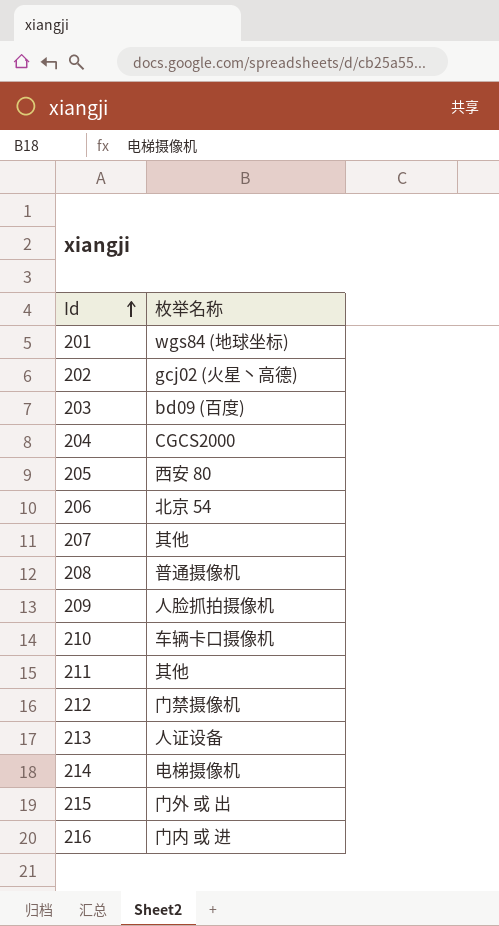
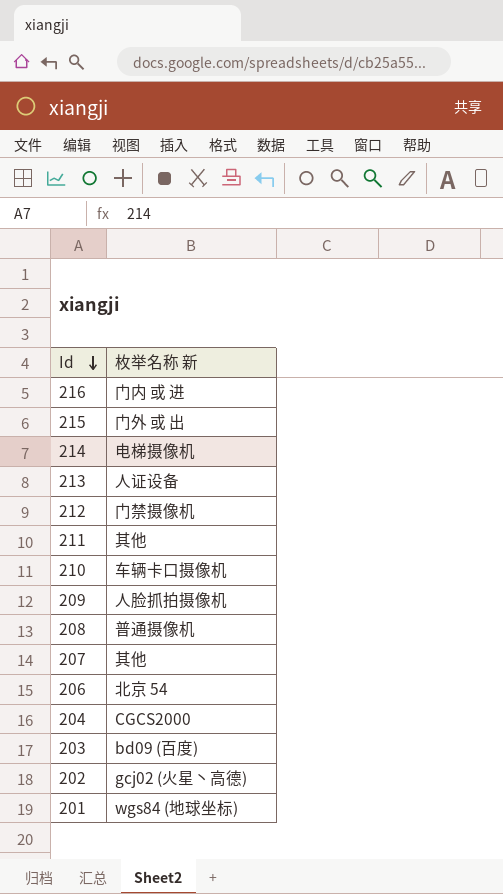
row order: Id ascending -> Id descending
column name: 枚举名称 -> 枚举名称 新
row 205: 西安 80 -> none

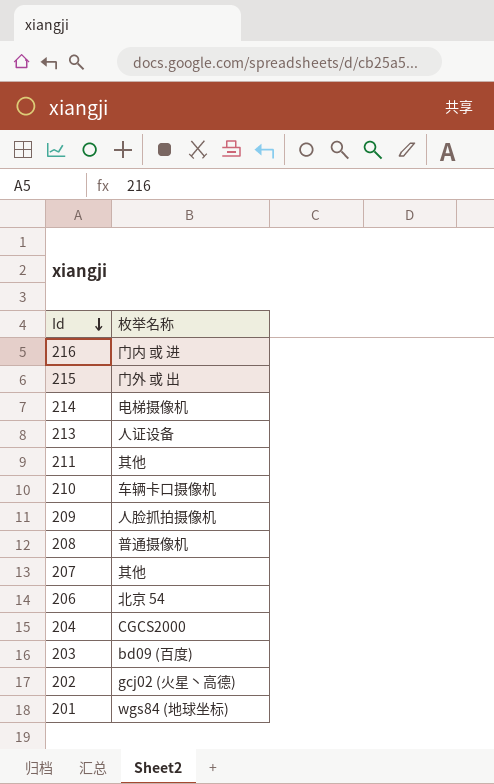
column name: 枚举名称 新 -> 枚举名称
row 212: 门禁摄像机 -> none

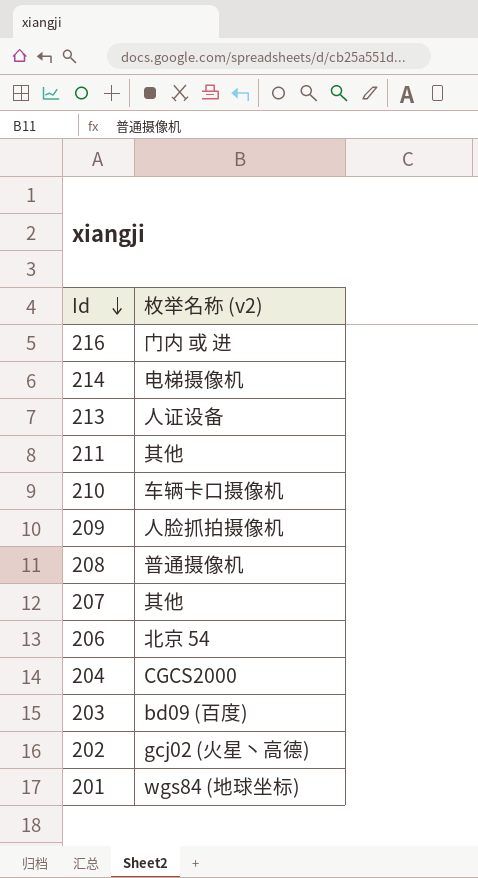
column name: 枚举名称 -> 枚举名称 (v2)
row 215: 门外 或 出 -> none

